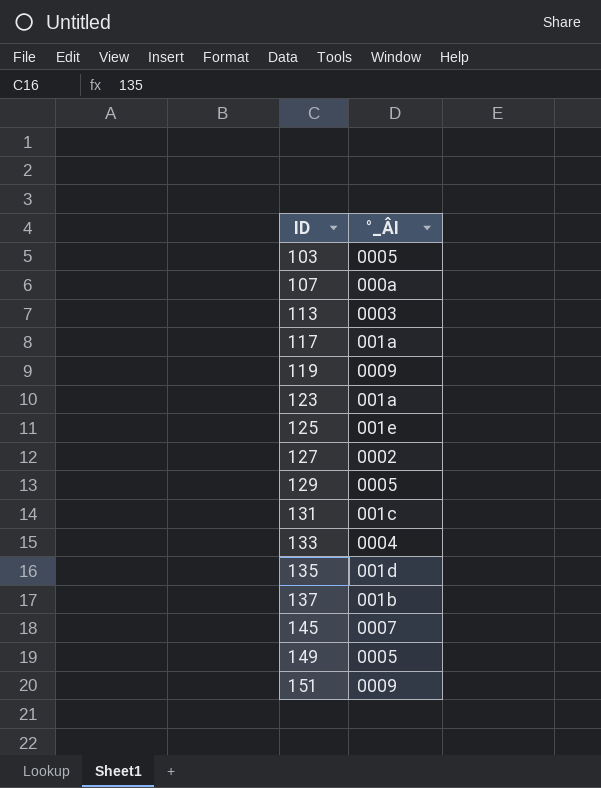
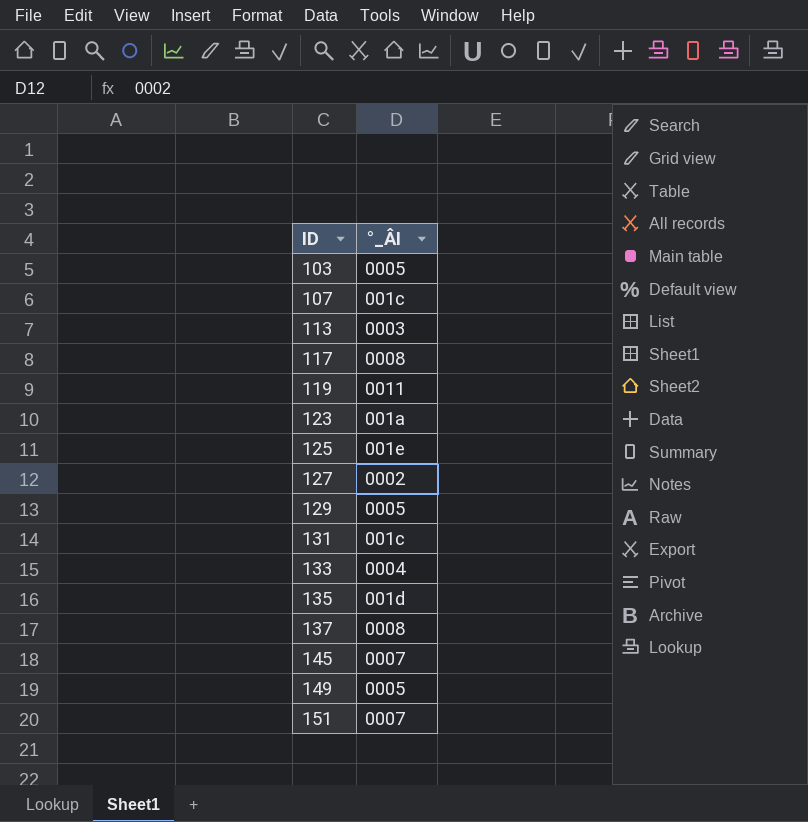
107 | °_ÂI: 000a -> 001c
117 | °_ÂI: 001a -> 0008
119 | °_ÂI: 0009 -> 0011
137 | °_ÂI: 001b -> 0008
151 | °_ÂI: 0009 -> 0007

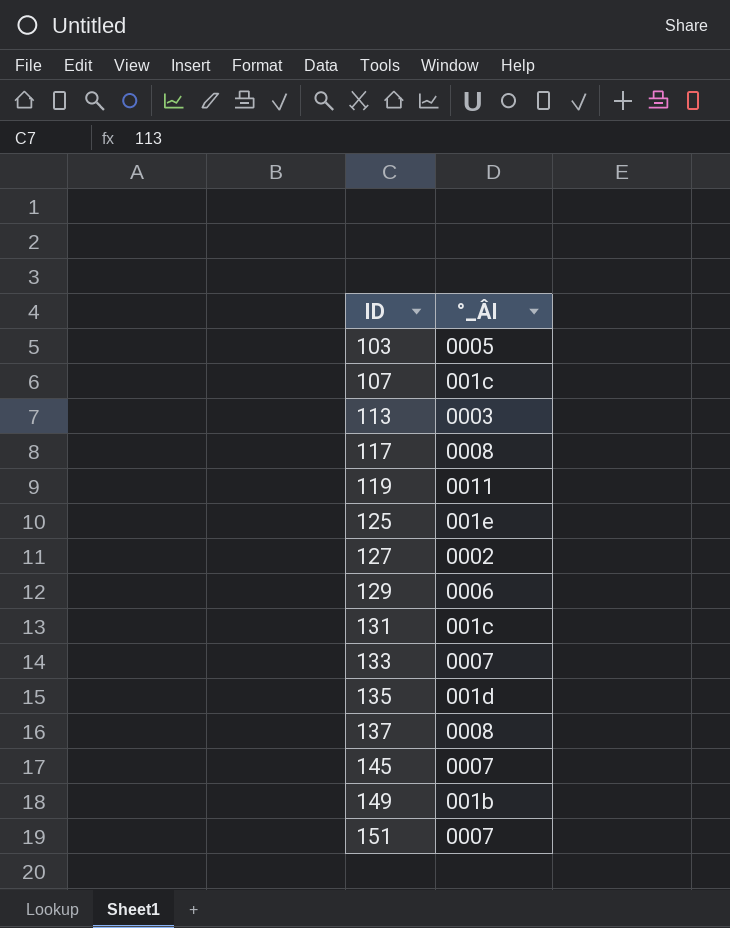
row 123: 001a -> none
129 | °_ÂI: 0005 -> 0006
133 | °_ÂI: 0004 -> 0007
149 | °_ÂI: 0005 -> 001b

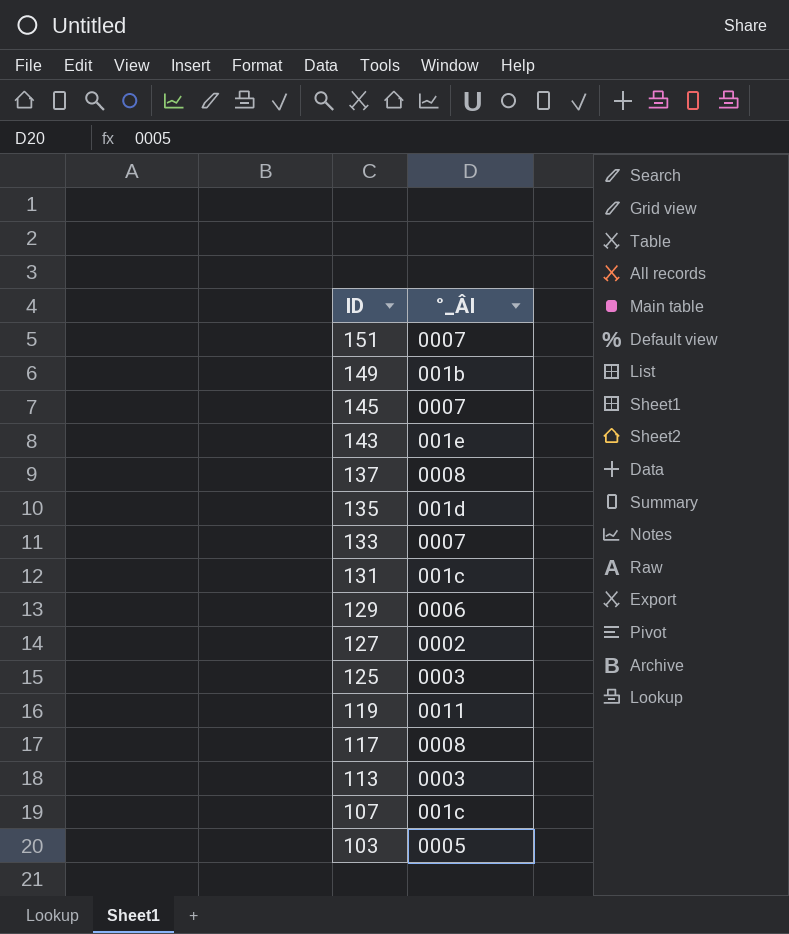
row order: ID ascending -> ID descending
row 143: none -> 001e
125 | °_ÂI: 001e -> 0003

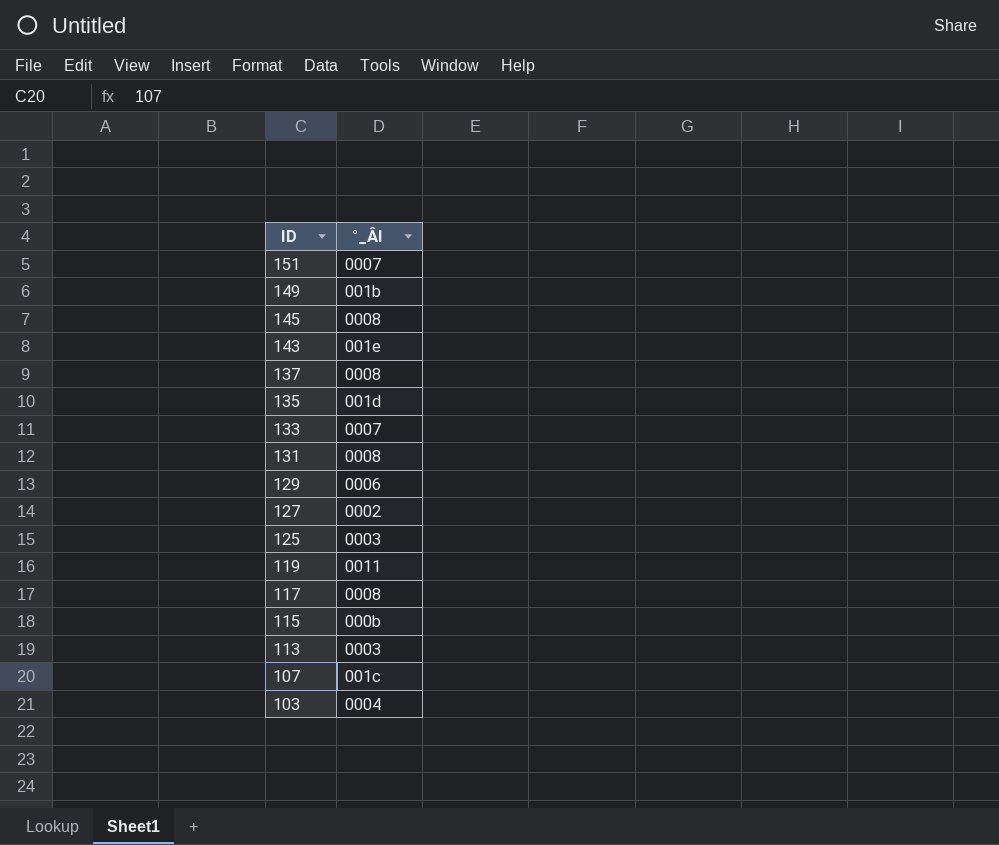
145 | °_ÂI: 0007 -> 0008
131 | °_ÂI: 001c -> 0008
row 115: none -> 000b
103 | °_ÂI: 0005 -> 0004

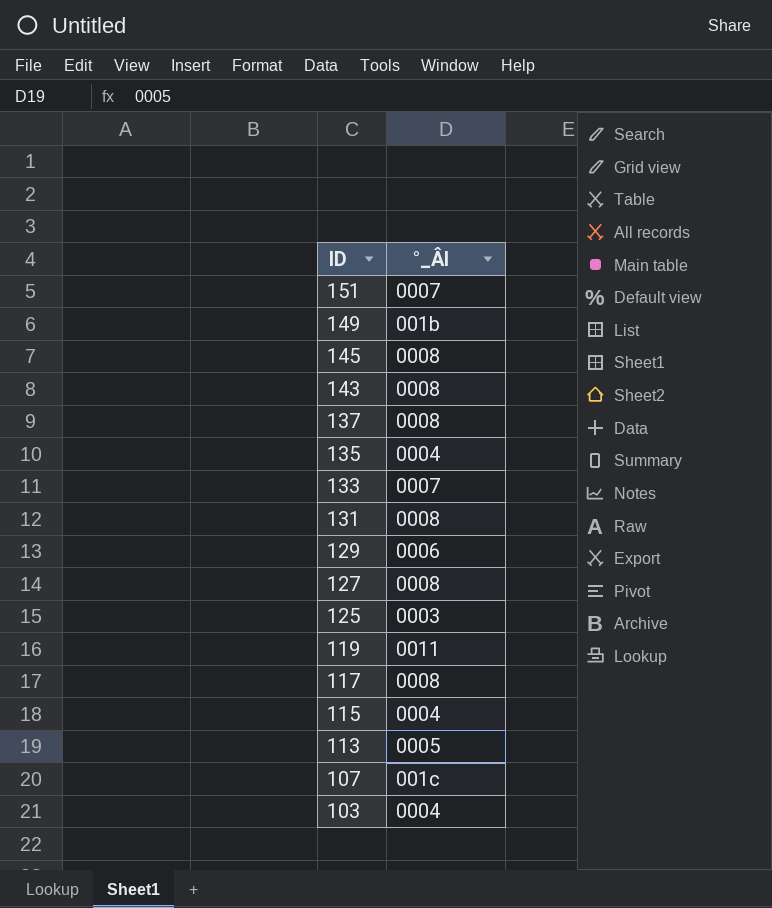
143 | °_ÂI: 001e -> 0008
135 | °_ÂI: 001d -> 0004
127 | °_ÂI: 0002 -> 0008
115 | °_ÂI: 000b -> 0004
113 | °_ÂI: 0003 -> 0005

